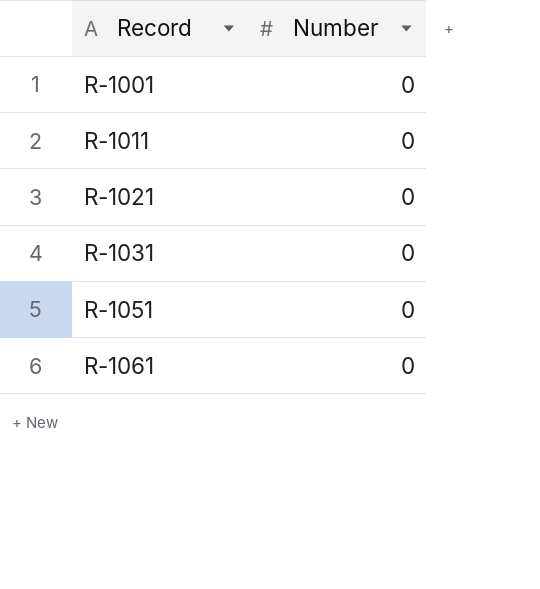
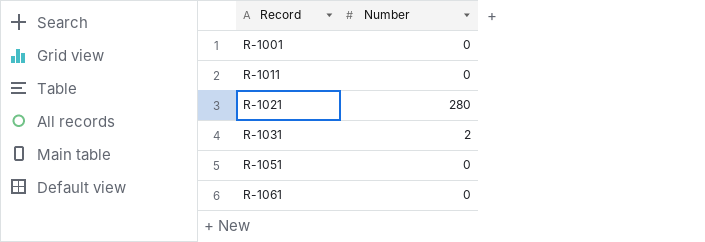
R-1021 | Number: 0 -> 280
R-1031 | Number: 0 -> 2

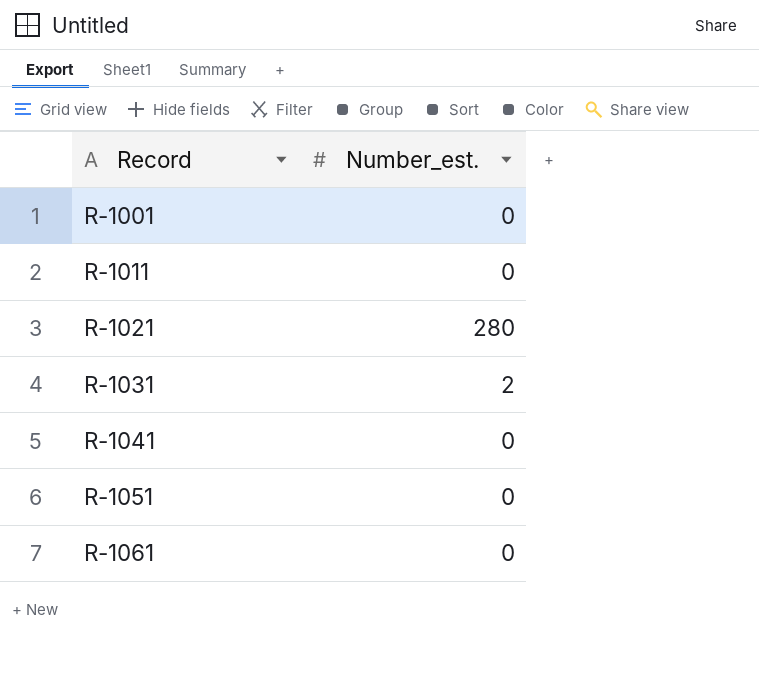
column name: Number -> Number_est.
row R-1041: none -> 0

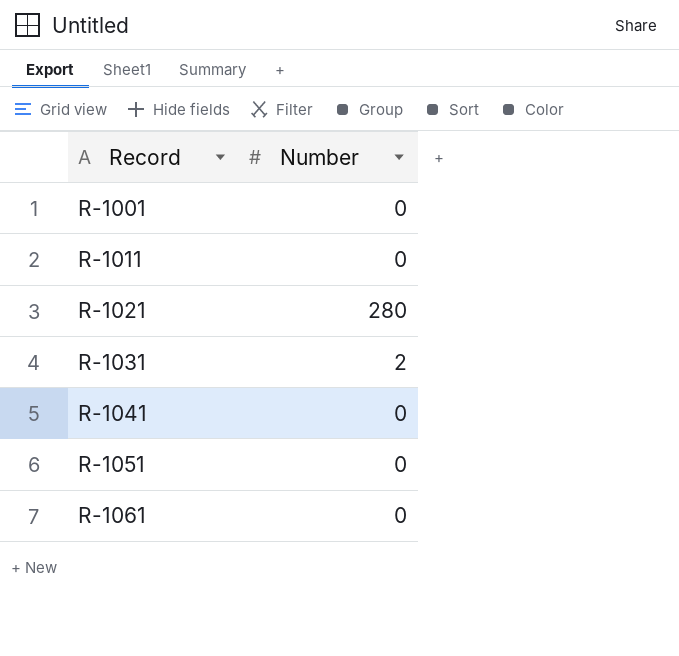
column name: Number_est. -> Number

